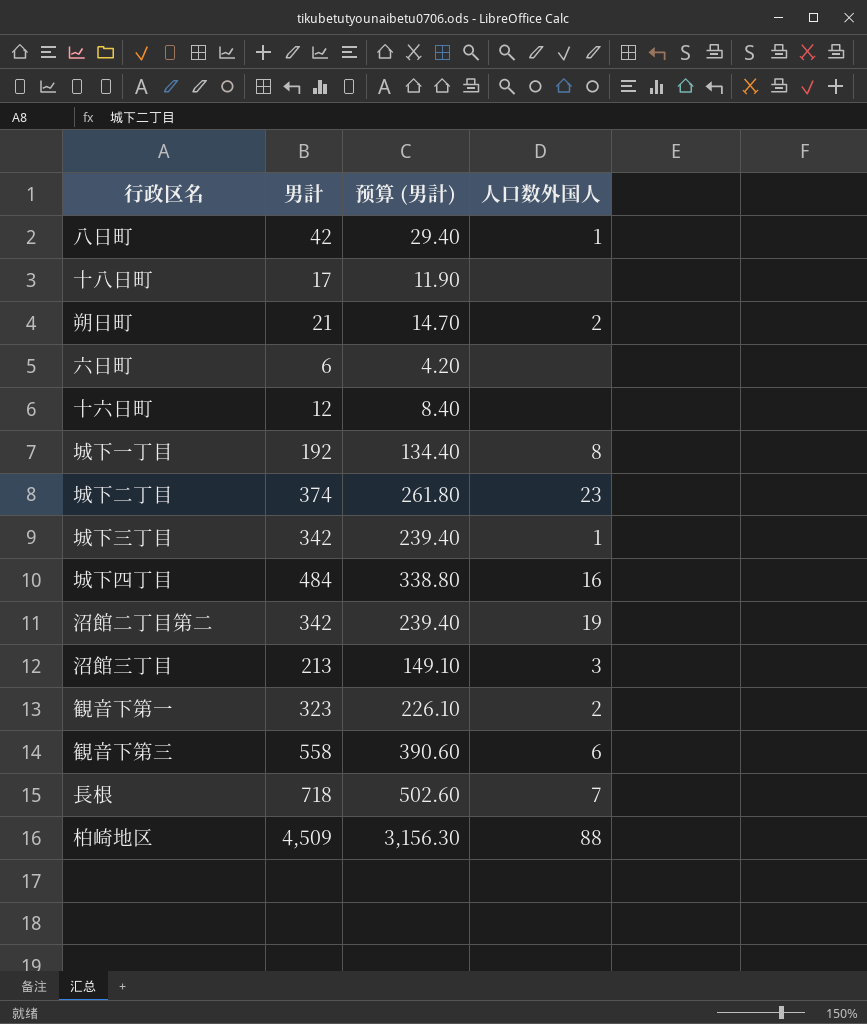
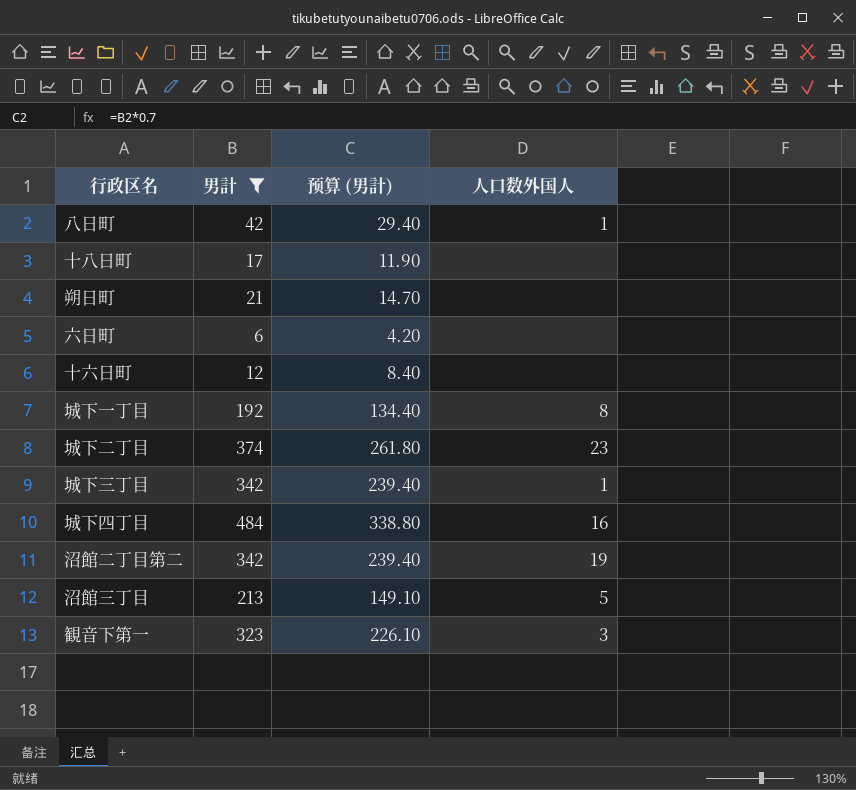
filter: none -> 男計 <= 484
朔日町 | 人口数外国人: 2 -> none
沼館三丁目 | 人口数外国人: 3 -> 5
観音下第一 | 人口数外国人: 2 -> 3

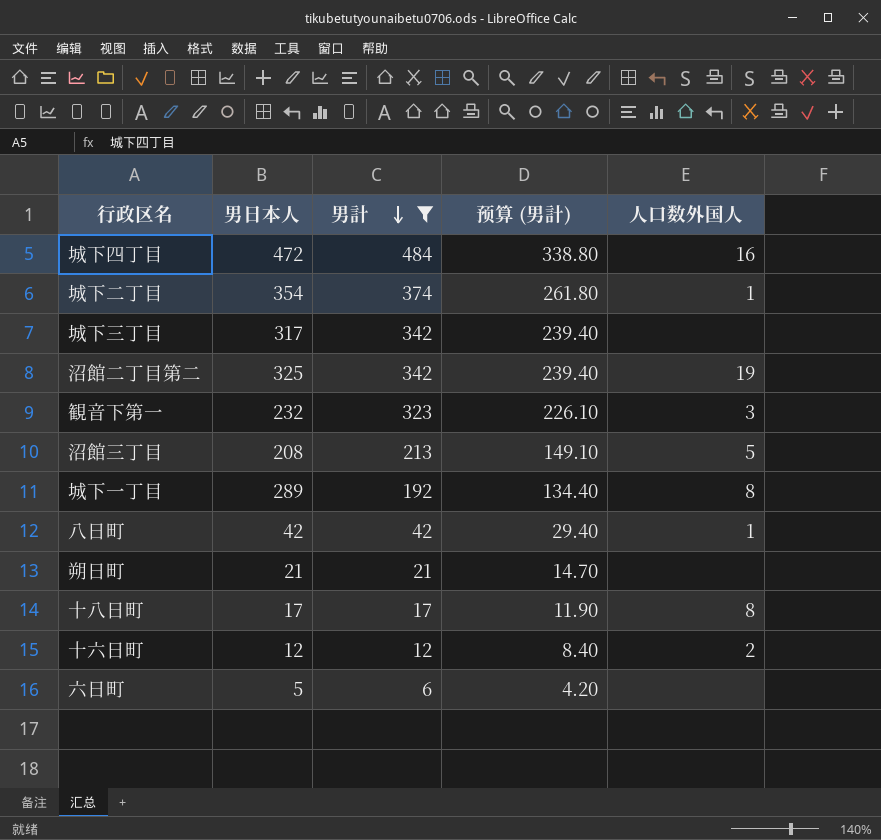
row order: none -> 男計 descending
column 男日本人 | position: none -> 2
城下二丁目 | 人口数外国人: 23 -> 1
城下三丁目 | 人口数外国人: 1 -> none
十八日町 | 人口数外国人: none -> 8
十六日町 | 人口数外国人: none -> 2

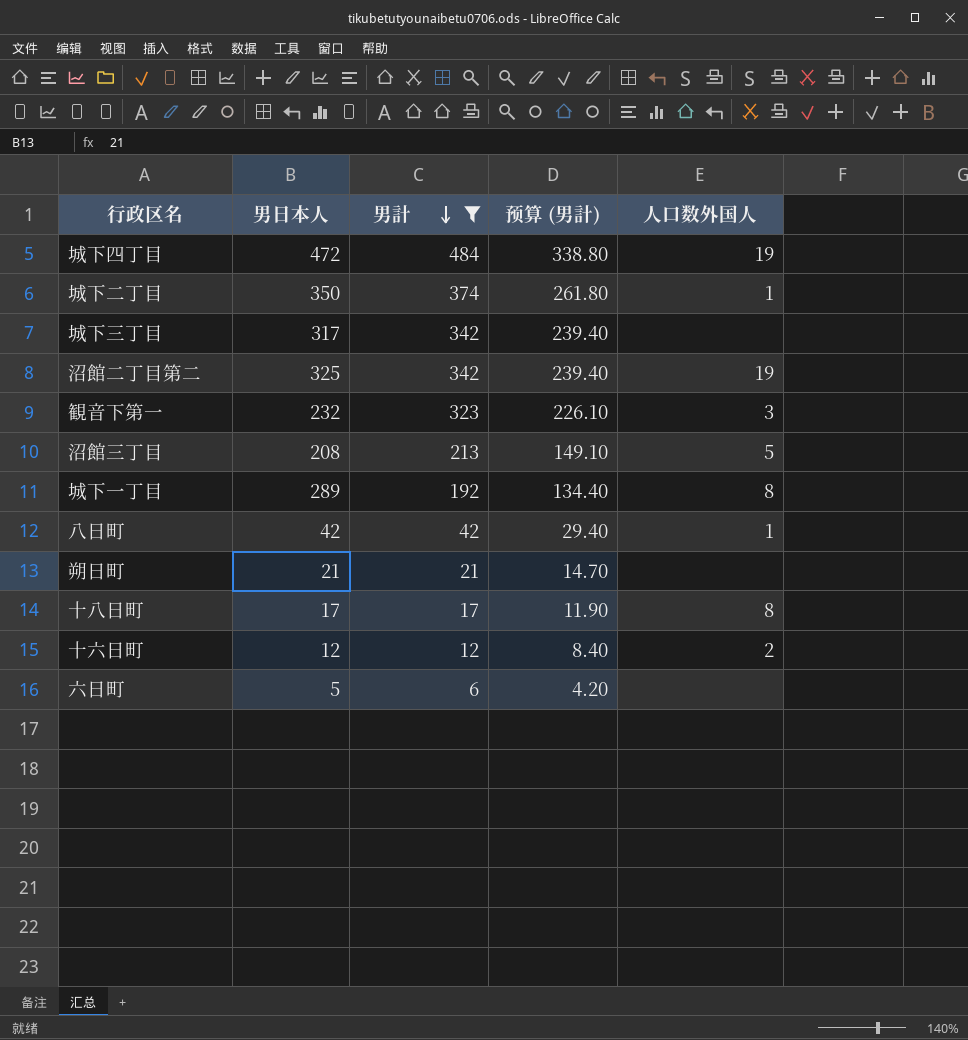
城下四丁目 | 人口数外国人: 16 -> 19
城下二丁目 | 男日本人: 354 -> 350

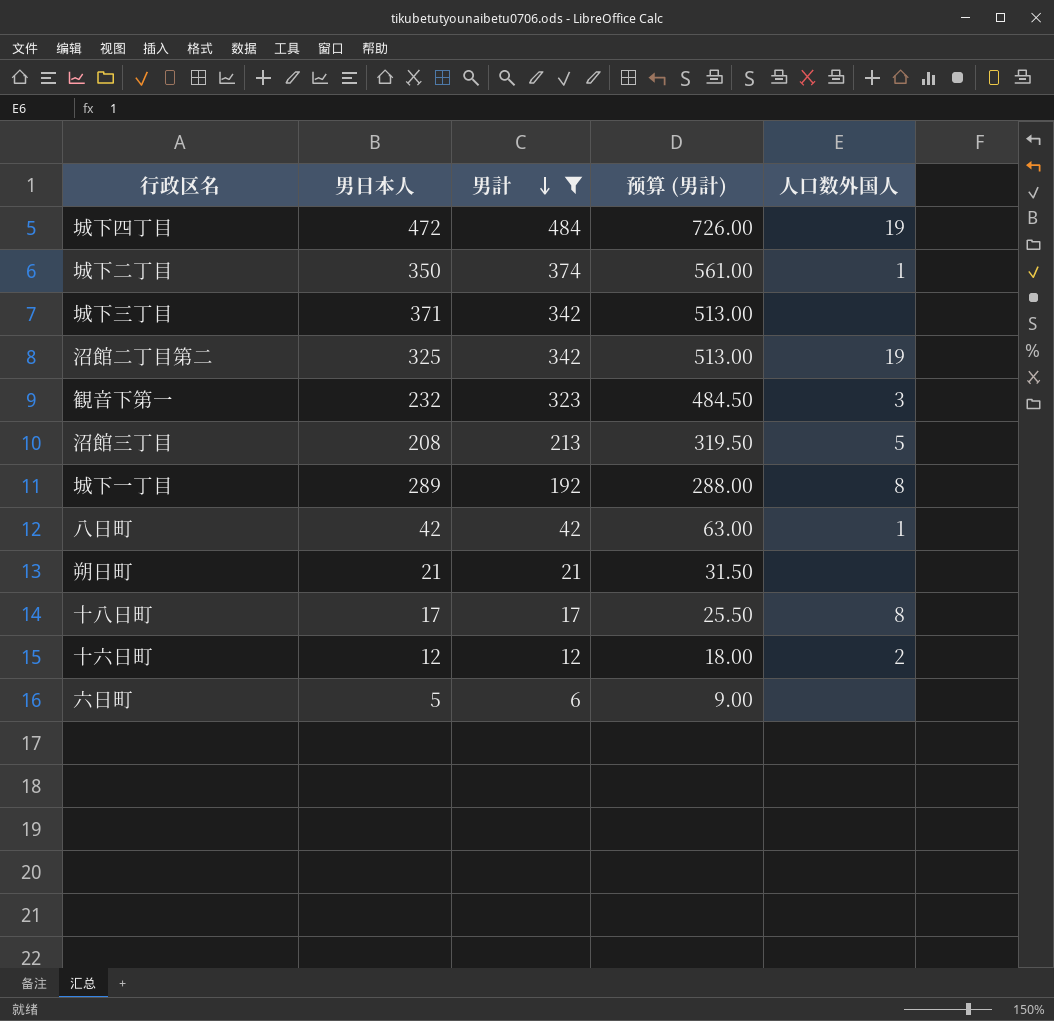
column 预算 (男計) | formula: [男計] * 0.7 -> [男計] * 1.5
城下三丁目 | 男日本人: 317 -> 371

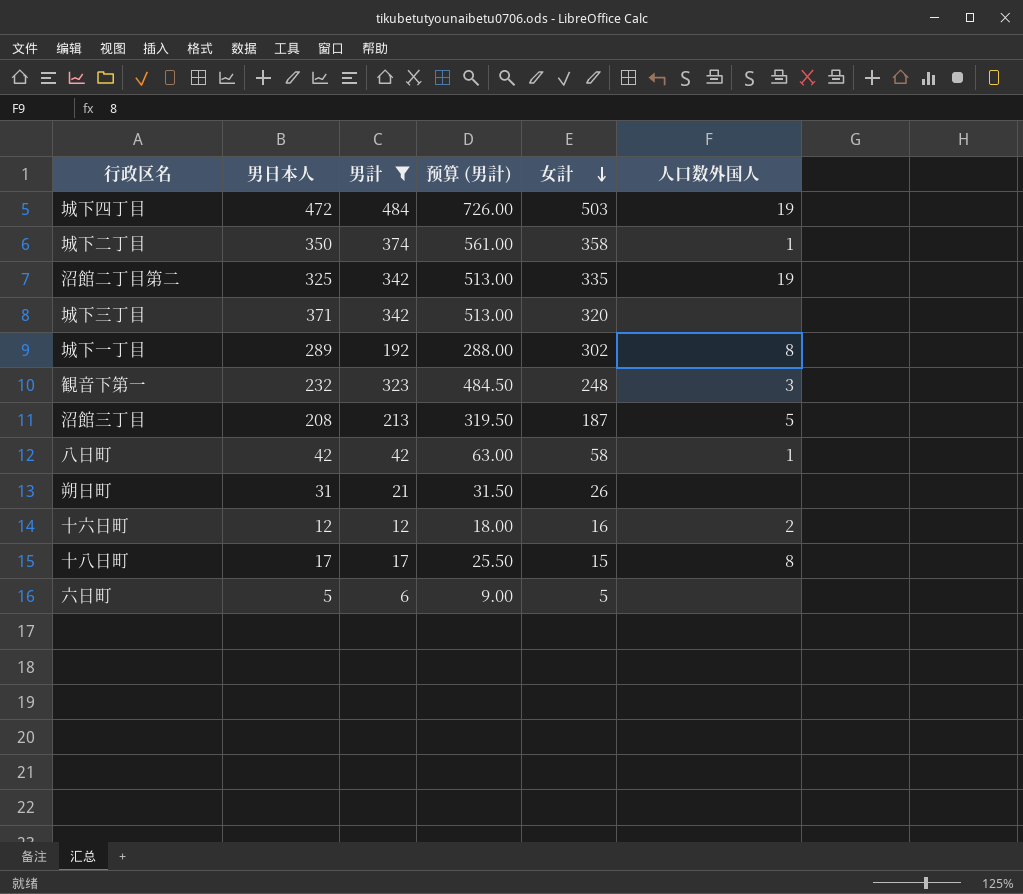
row order: 男計 descending -> 女計 descending
column 女計 | position: none -> 5
朔日町 | 男日本人: 21 -> 31

